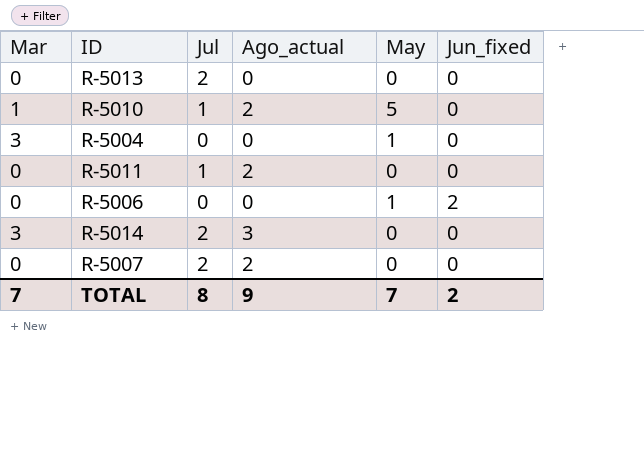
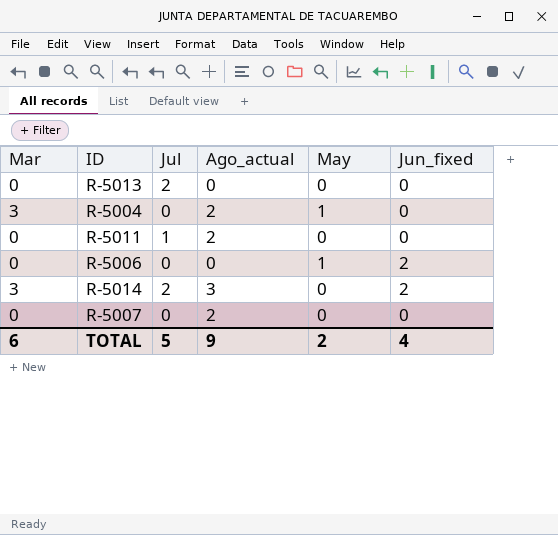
row R-5010: 1 | 1 | 2 | 5 | 0 -> none
R-5004 | Ago_actual: 0 -> 2
R-5014 | Jun_fixed: 0 -> 2
R-5007 | Jul: 2 -> 0
TOTAL | Mar: 7 -> 6
TOTAL | Jul: 8 -> 5
TOTAL | May: 7 -> 2
TOTAL | Jun_fixed: 2 -> 4

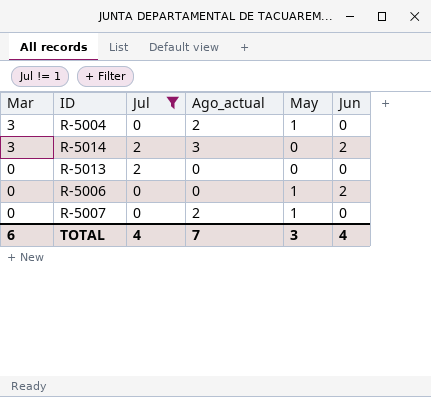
filter: none -> Jul != 1
row order: none -> Mar descending
column name: Jun_fixed -> Jun
R-5007 | May: 0 -> 1
TOTAL | Jul: 5 -> 4
TOTAL | Ago_actual: 9 -> 7
TOTAL | May: 2 -> 3

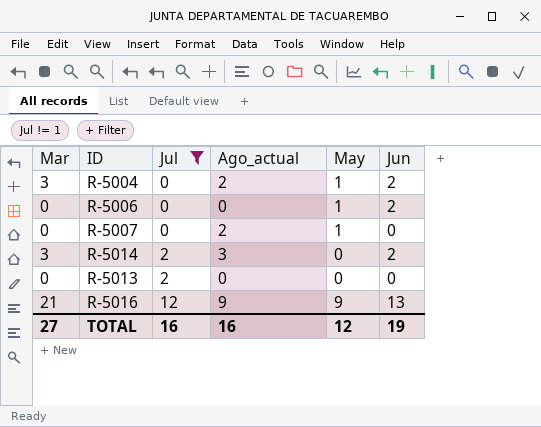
row order: Mar descending -> Jul ascending
R-5004 | Jun: 0 -> 2
row R-5016: none -> 21 | 12 | 9 | 9 | 13
TOTAL | Mar: 6 -> 27
TOTAL | Jul: 4 -> 16
TOTAL | Ago_actual: 7 -> 16
TOTAL | May: 3 -> 12
TOTAL | Jun: 4 -> 19

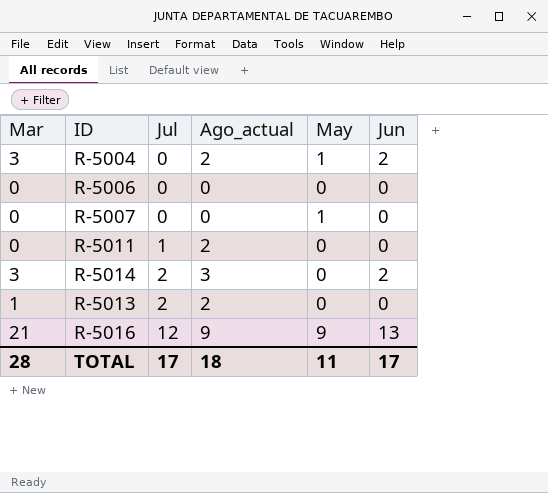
filter: Jul != 1 -> none
R-5006 | May: 1 -> 0
R-5006 | Jun: 2 -> 0
R-5007 | Ago_actual: 2 -> 0
R-5013 | Mar: 0 -> 1
R-5013 | Ago_actual: 0 -> 2
TOTAL | Mar: 27 -> 28
TOTAL | Jul: 16 -> 17
TOTAL | Ago_actual: 16 -> 18
TOTAL | May: 12 -> 11
TOTAL | Jun: 19 -> 17

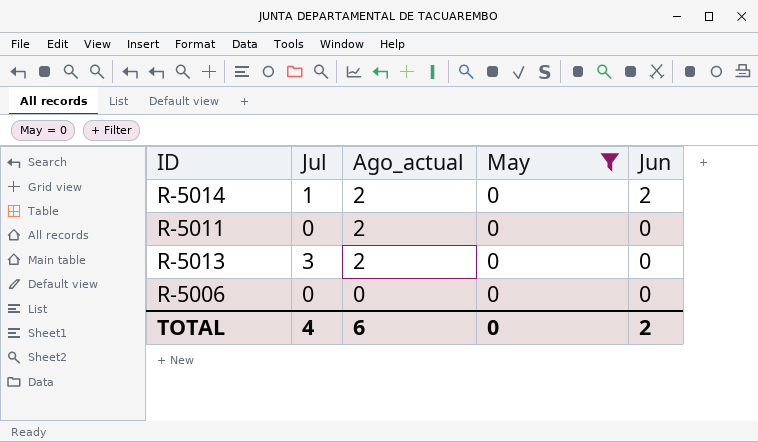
filter: none -> May = 0
row order: Jul ascending -> Ago_actual descending
column Mar | position: 1 -> none
R-5014 | Jul: 2 -> 1
R-5014 | Ago_actual: 3 -> 2
R-5011 | Jul: 1 -> 0
R-5013 | Jul: 2 -> 3
TOTAL | Jul: 17 -> 4
TOTAL | Ago_actual: 18 -> 6
TOTAL | May: 11 -> 0
TOTAL | Jun: 17 -> 2

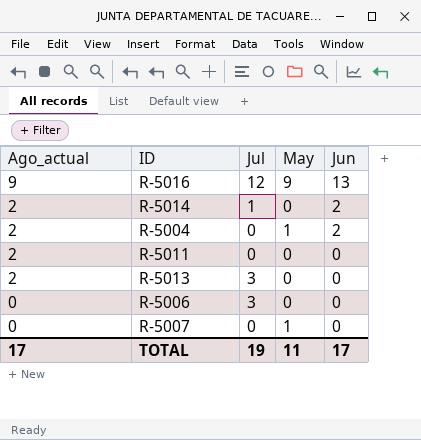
filter: May = 0 -> none
column Ago_actual | position: 3 -> 1
R-5006 | Jul: 0 -> 3
TOTAL | Ago_actual: 6 -> 17
TOTAL | Jul: 4 -> 19
TOTAL | May: 0 -> 11
TOTAL | Jun: 2 -> 17

